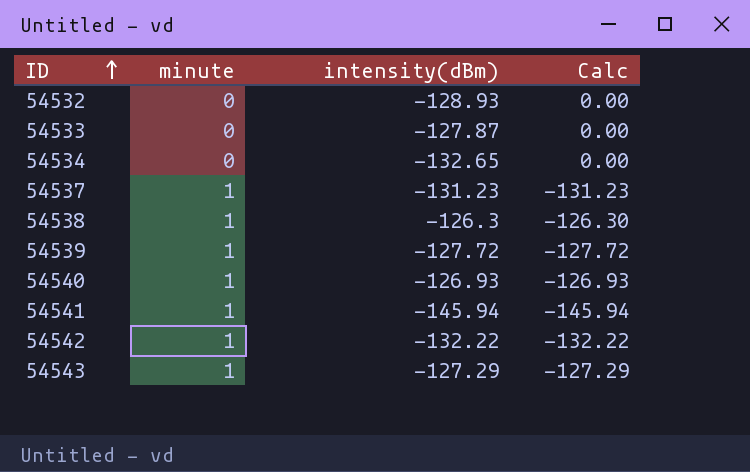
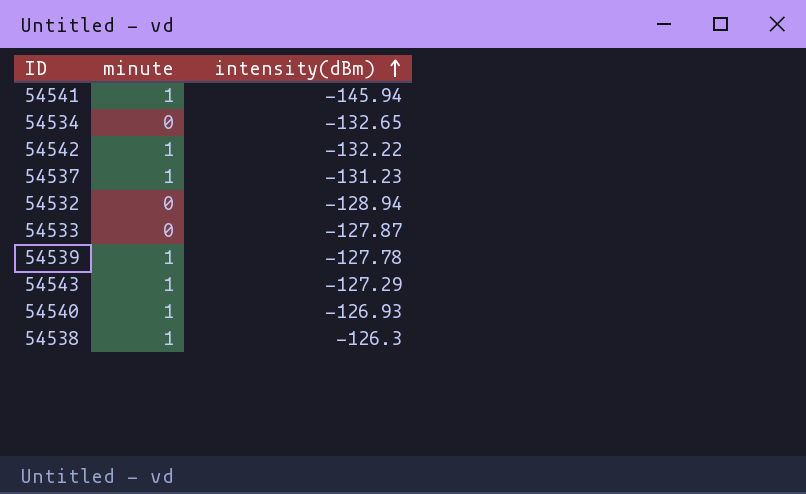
row order: ID ascending -> intensity(dBm) ascending
column Calc | formula: [minute] * [intensity(dBm)] -> none
54532 | intensity(dBm): -128.93 -> -128.94
54539 | intensity(dBm): -127.72 -> -127.78

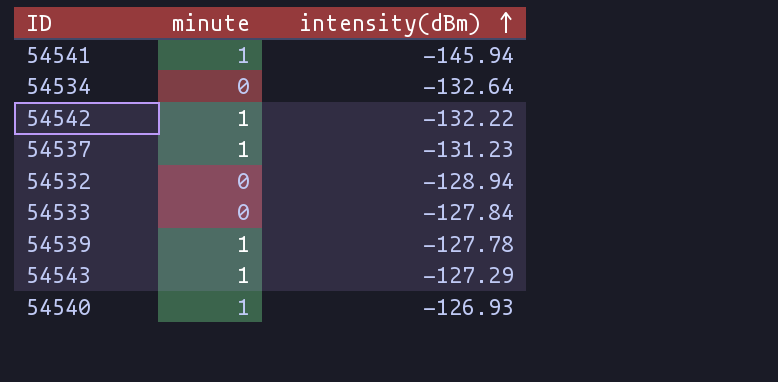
row 54538: 1 | -126.3 -> none
54534 | intensity(dBm): -132.65 -> -132.64
54533 | intensity(dBm): -127.87 -> -127.84

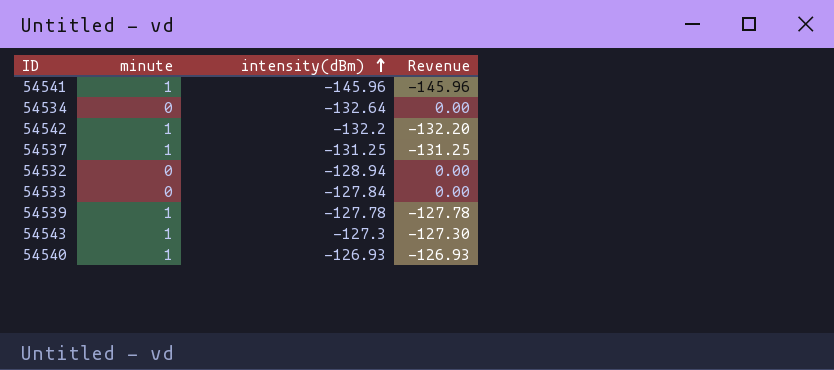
column Revenue | formula: none -> [minute] * [intensity(dBm)]
54541 | intensity(dBm): -145.94 -> -145.96
54542 | intensity(dBm): -132.22 -> -132.2
54537 | intensity(dBm): -131.23 -> -131.25
54543 | intensity(dBm): -127.29 -> -127.3

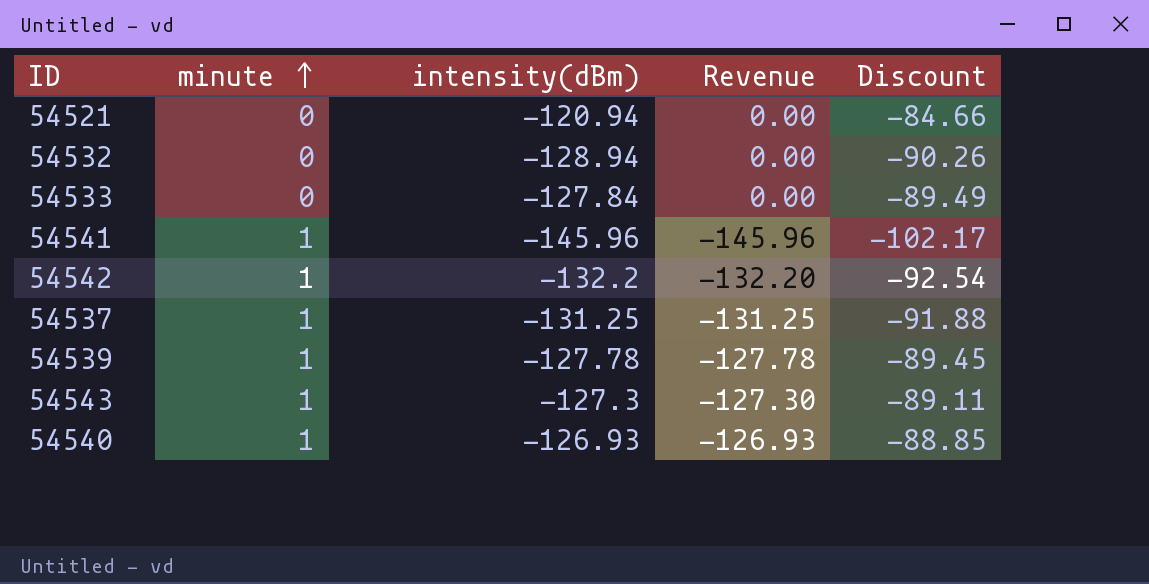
row order: intensity(dBm) ascending -> minute ascending
column Discount | formula: none -> [intensity(dBm)] * 0.7
row 54534: 0 | -132.64 | 0.00 -> none
row 54521: none -> 0 | -120.94 | 0.00 | -84.66

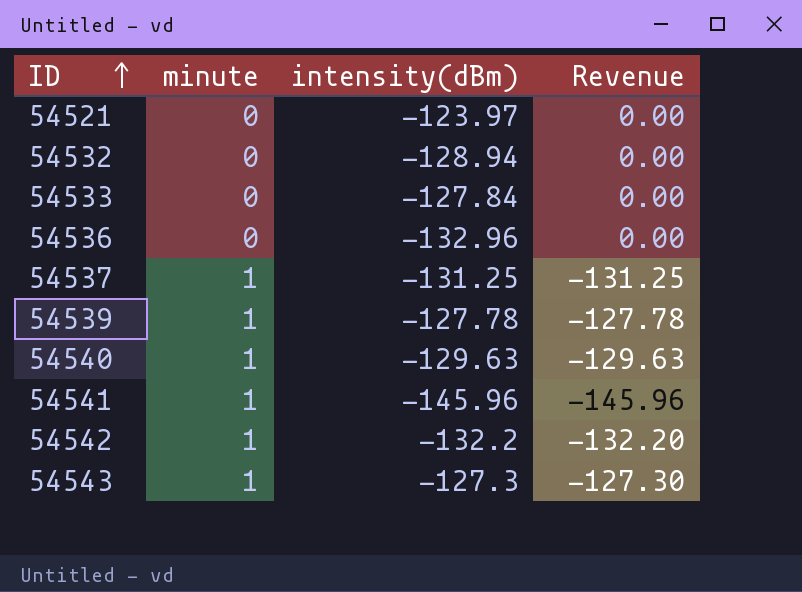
row order: minute ascending -> ID ascending
column Discount | formula: [intensity(dBm)] * 0.7 -> none
54521 | intensity(dBm): -120.94 -> -123.97
row 54536: none -> 0 | -132.96 | 0.00
54540 | intensity(dBm): -126.93 -> -129.63
54540 | Revenue: -126.93 -> -129.63

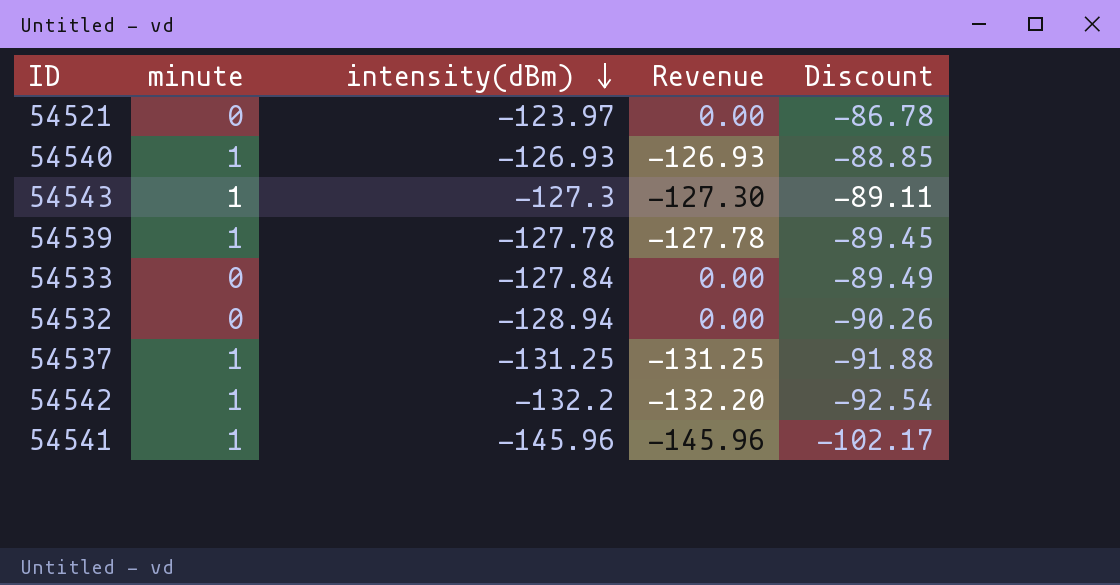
row order: ID ascending -> intensity(dBm) descending
column Discount | formula: none -> [intensity(dBm)] * 0.7
row 54536: 0 | -132.96 | 0.00 -> none
54540 | intensity(dBm): -129.63 -> -126.93
54540 | Revenue: -129.63 -> -126.93

